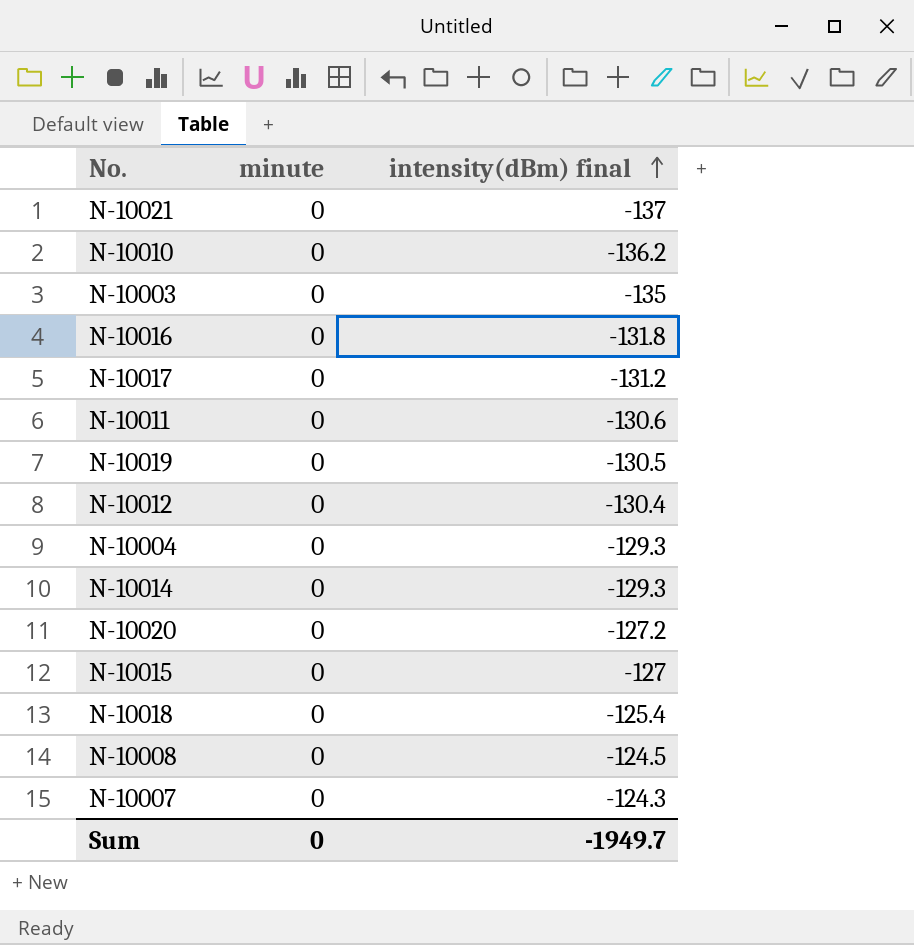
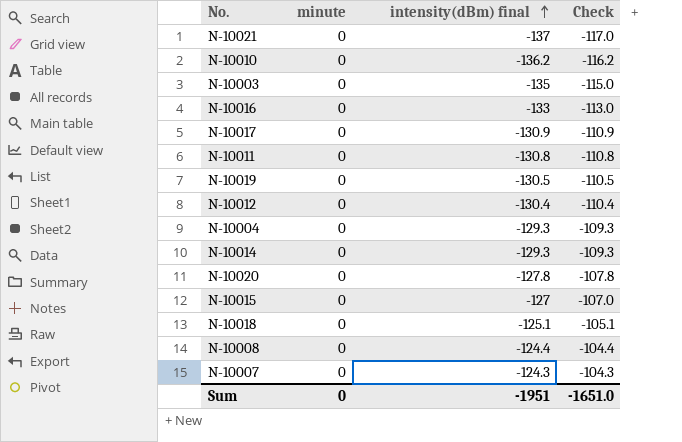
column Check | formula: none -> [intensity(dBm) final] + 20
N-10016 | intensity(dBm) final: -131.8 -> -133
N-10017 | intensity(dBm) final: -131.2 -> -130.9
N-10011 | intensity(dBm) final: -130.6 -> -130.8
N-10020 | intensity(dBm) final: -127.2 -> -127.8
N-10018 | intensity(dBm) final: -125.4 -> -125.1
N-10008 | intensity(dBm) final: -124.5 -> -124.4
Sum | intensity(dBm) final: -1949.7 -> -1951

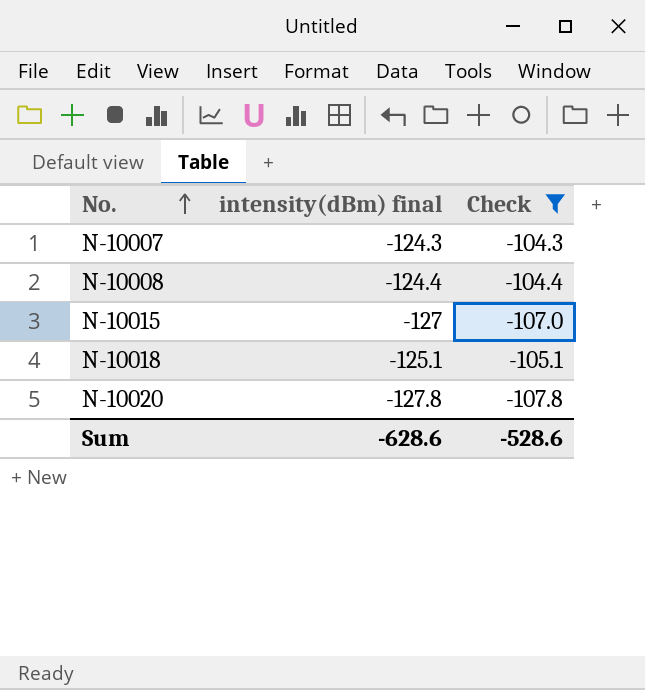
filter: none -> Check >= -107.8
row order: intensity(dBm) final ascending -> No. ascending
column minute | position: 2 -> none
Sum | intensity(dBm) final: -1951 -> -628.6
Sum | Check: -1651.0 -> -528.6

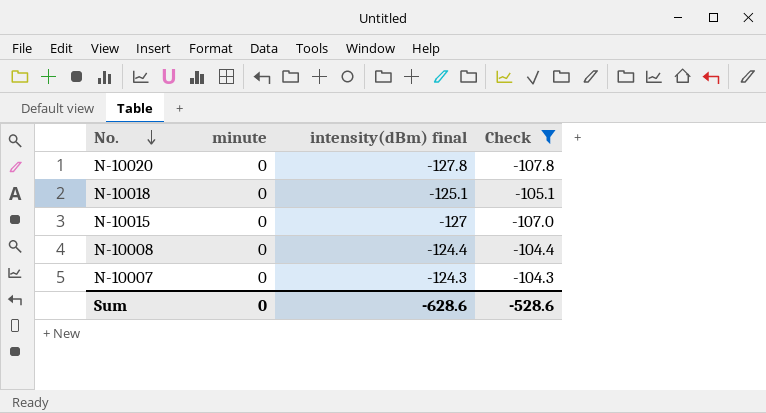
row order: No. ascending -> No. descending
column minute | position: none -> 2

